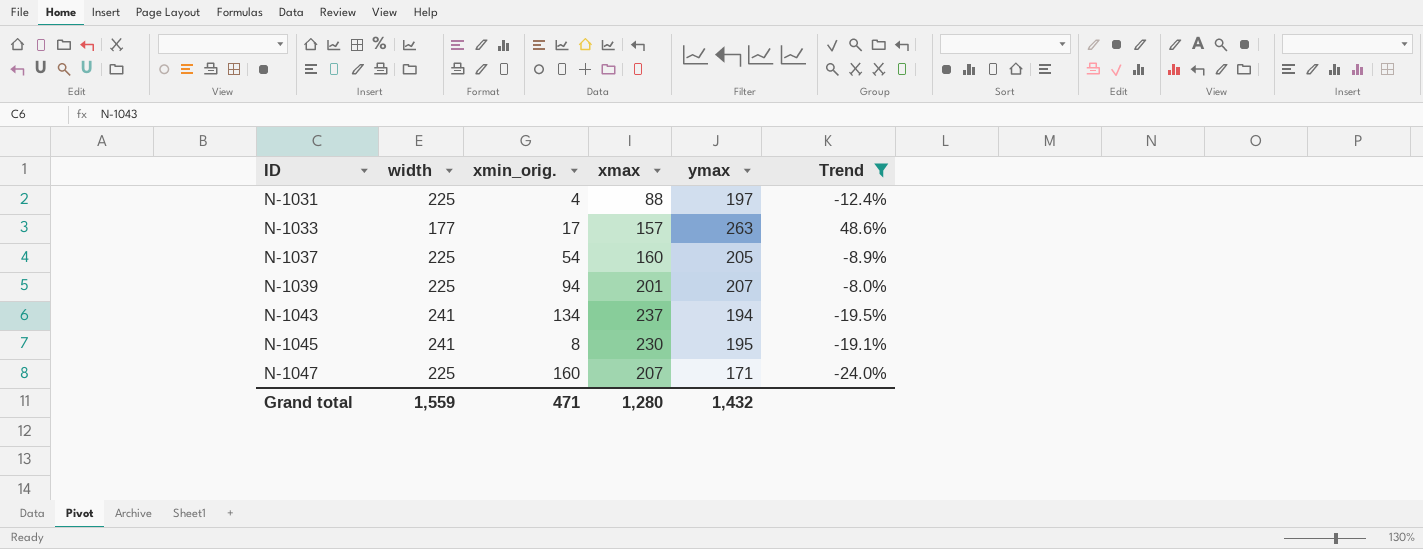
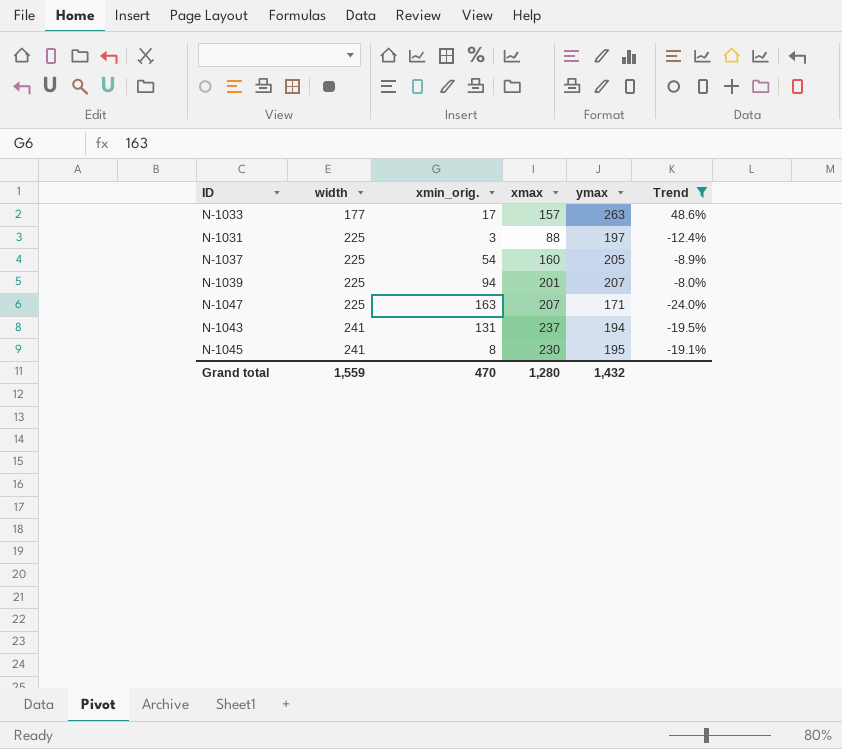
row order: ID ascending -> width ascending
N-1031 | xmin_orig.: 4 -> 3
N-1047 | xmin_orig.: 160 -> 163
N-1043 | xmin_orig.: 134 -> 131
Grand total | xmin_orig.: 471 -> 470

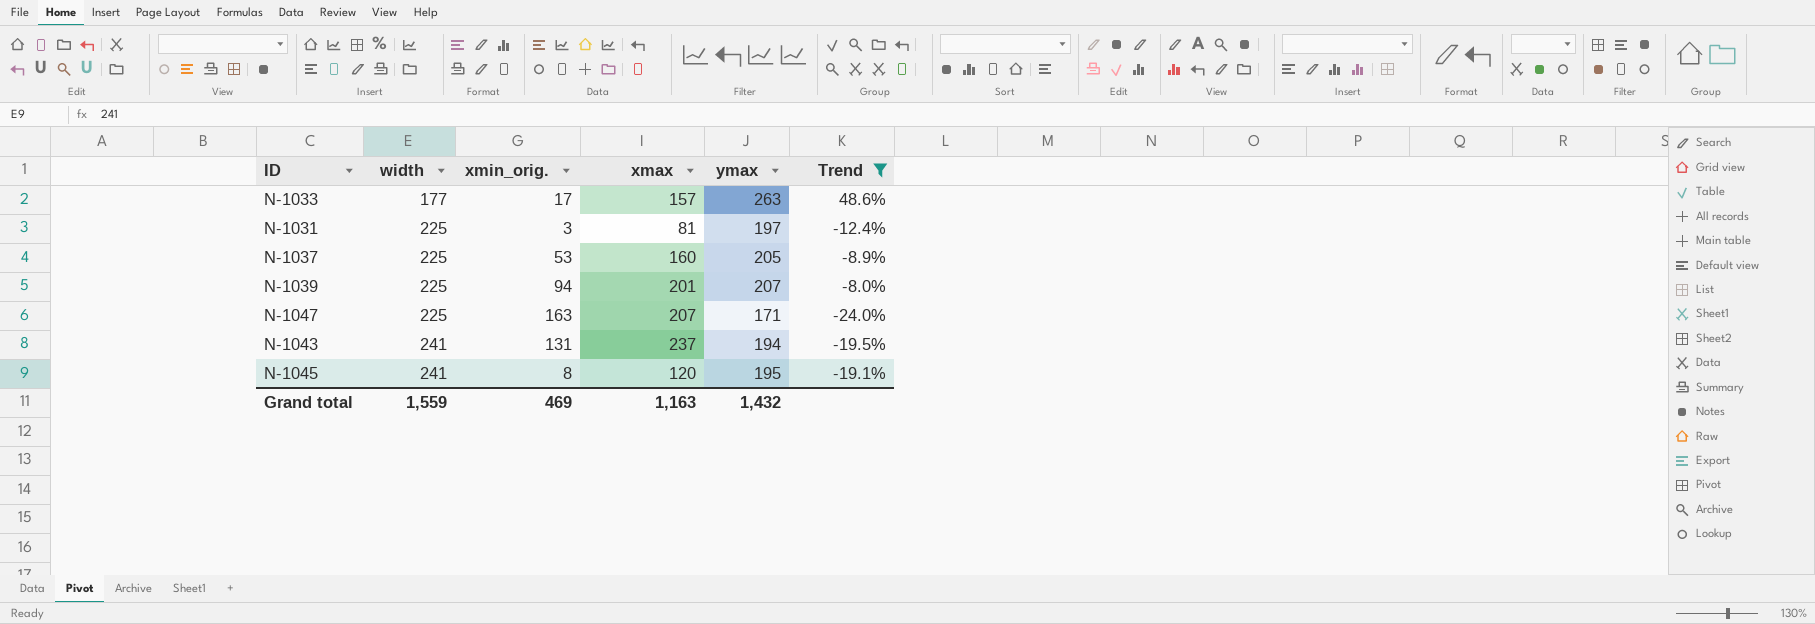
N-1031 | xmax: 88 -> 81
N-1037 | xmin_orig.: 54 -> 53
N-1045 | xmax: 230 -> 120
Grand total | xmin_orig.: 470 -> 469
Grand total | xmax: 1,280 -> 1,163

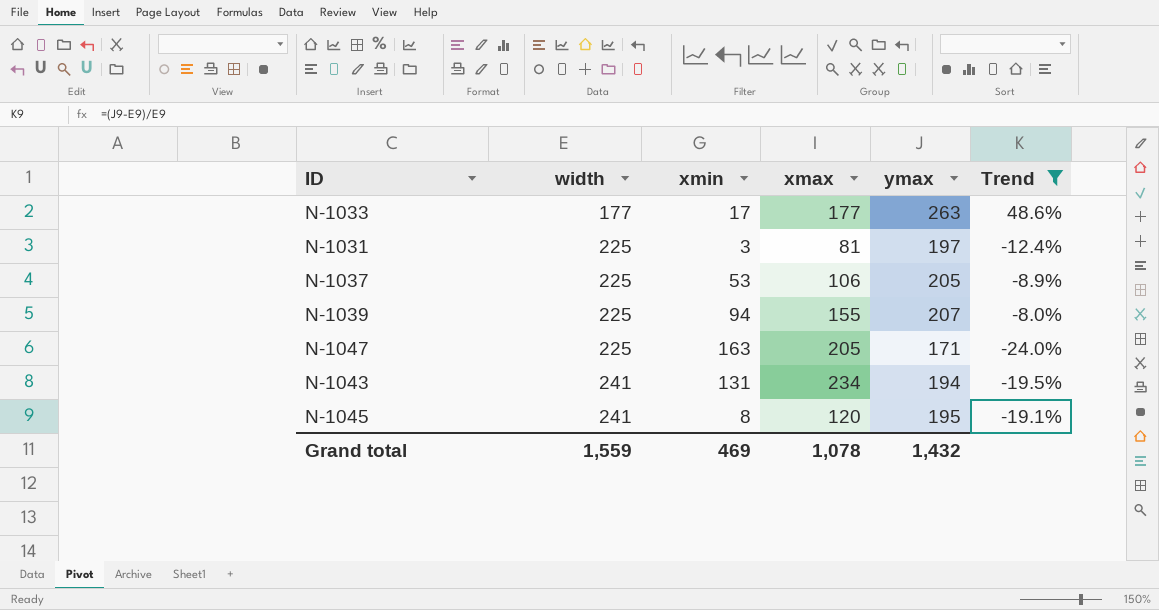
column name: xmin_orig. -> xmin
N-1033 | xmax: 157 -> 177
N-1037 | xmax: 160 -> 106
N-1039 | xmax: 201 -> 155
N-1047 | xmax: 207 -> 205
N-1043 | xmax: 237 -> 234
Grand total | xmax: 1,163 -> 1,078

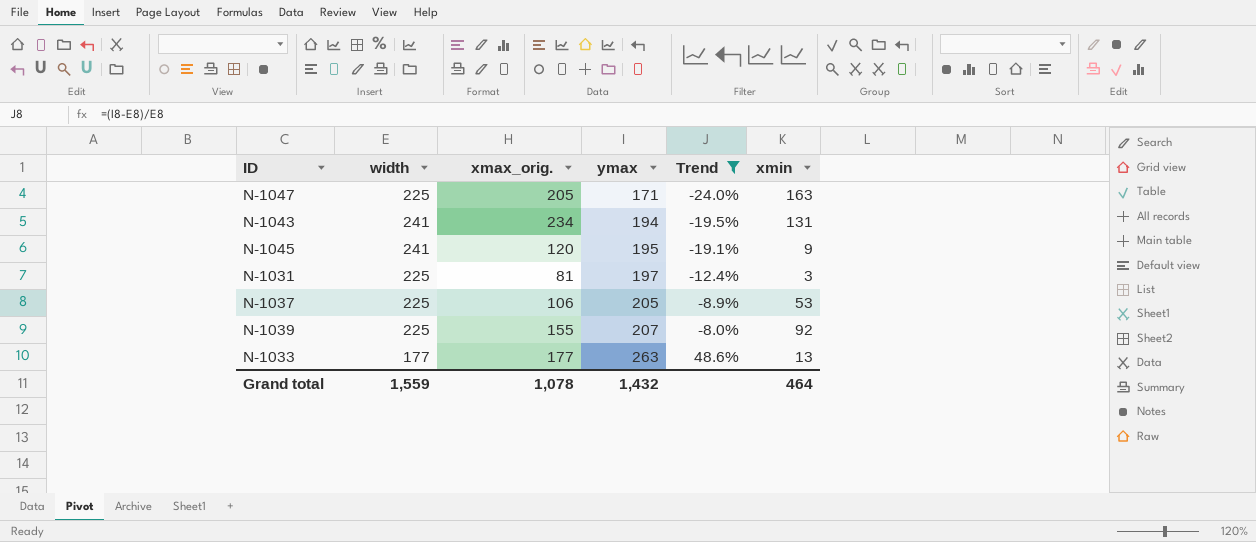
row order: width ascending -> ymax ascending
column name: xmax -> xmax_orig.
column xmin | position: 3 -> 6
N-1045 | xmin: 8 -> 9
N-1039 | xmin: 94 -> 92
N-1033 | xmin: 17 -> 13
Grand total | xmin: 469 -> 464

